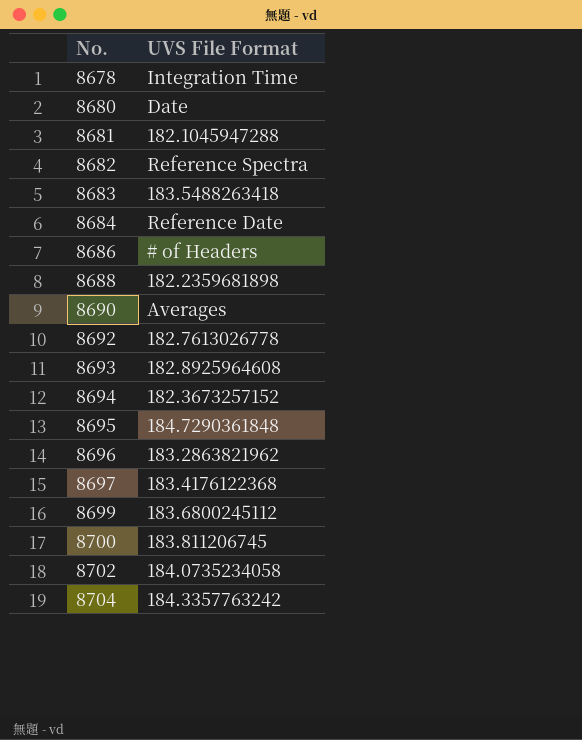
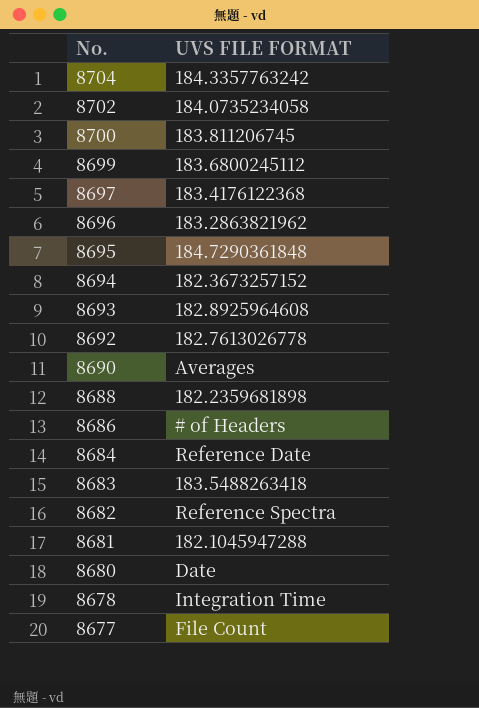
row order: No. ascending -> No. descending
column name: UVS File Format -> UVS FILE FORMAT
row 8677: none -> File Count

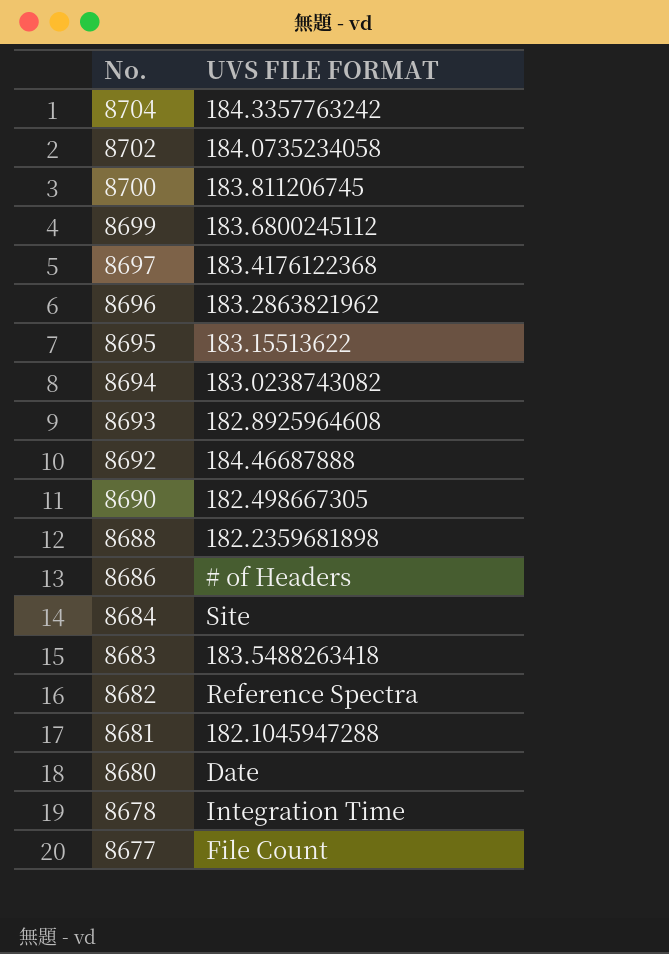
8695 | UVS FILE FORMAT: 184.7290361848 -> 183.15513622
8694 | UVS FILE FORMAT: 182.3673257152 -> 183.0238743082
8692 | UVS FILE FORMAT: 182.7613026778 -> 184.46687888
8690 | UVS FILE FORMAT: Averages -> 182.498667305
8684 | UVS FILE FORMAT: Reference Date -> Site

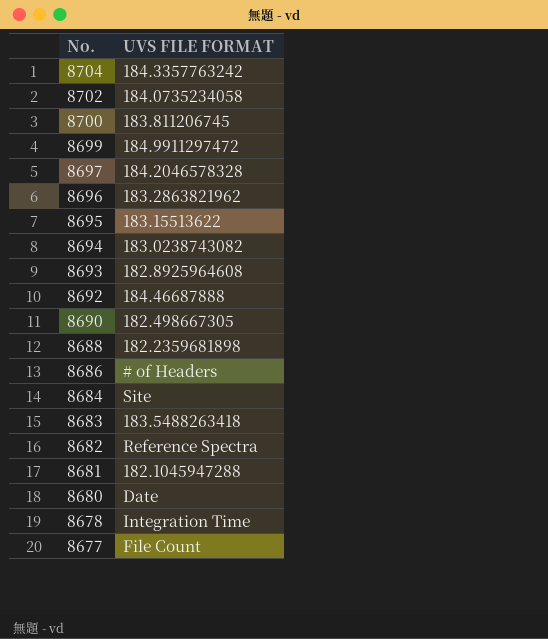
8699 | UVS FILE FORMAT: 183.6800245112 -> 184.9911297472
8697 | UVS FILE FORMAT: 183.4176122368 -> 184.2046578328

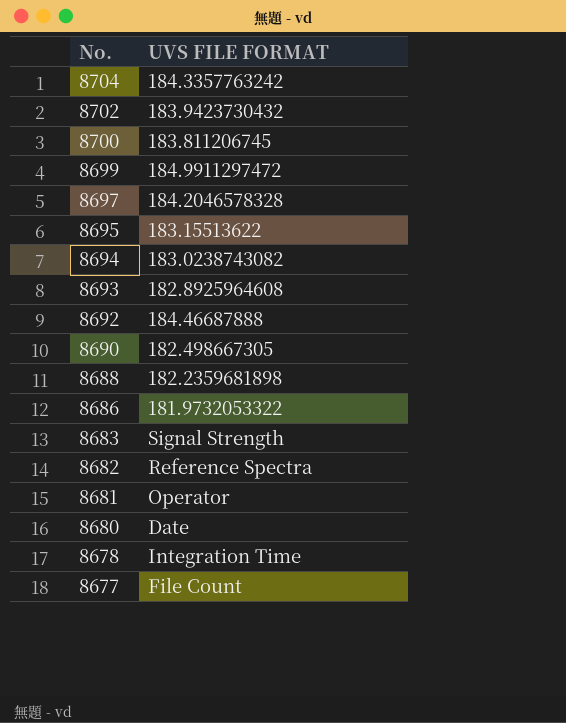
row 8696: 183.2863821962 -> none
row 8684: Site -> none
8702 | UVS FILE FORMAT: 184.0735234058 -> 183.9423730432
8686 | UVS FILE FORMAT: # of Headers -> 181.9732053322
8683 | UVS FILE FORMAT: 183.5488263418 -> Signal Strength
8681 | UVS FILE FORMAT: 182.1045947288 -> Operator

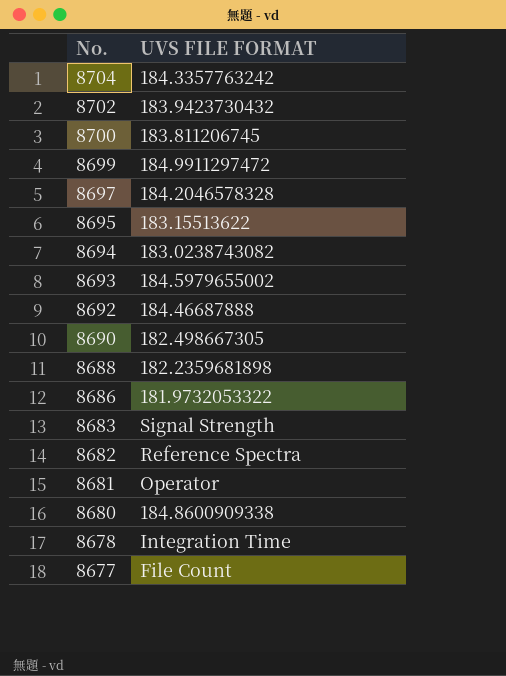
8693 | UVS FILE FORMAT: 182.8925964608 -> 184.5979655002
8680 | UVS FILE FORMAT: Date -> 184.8600909338

